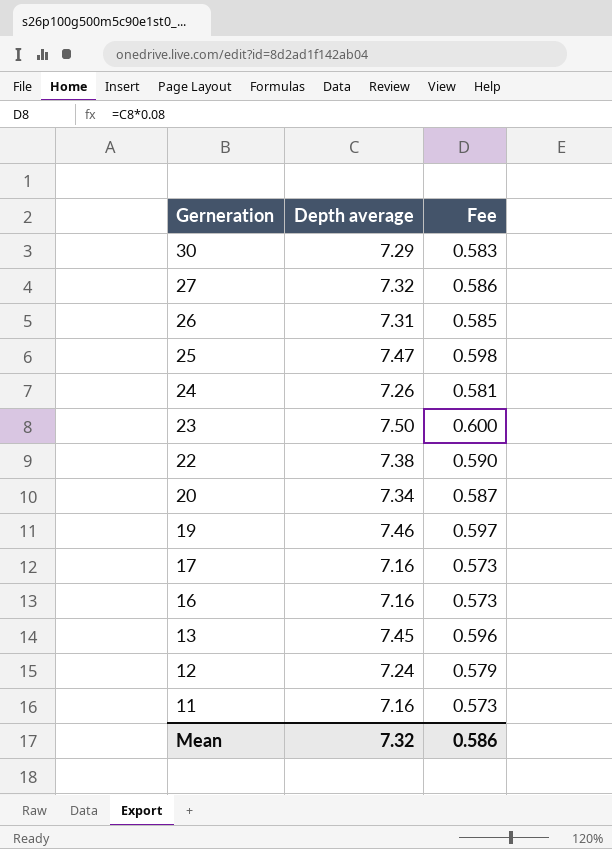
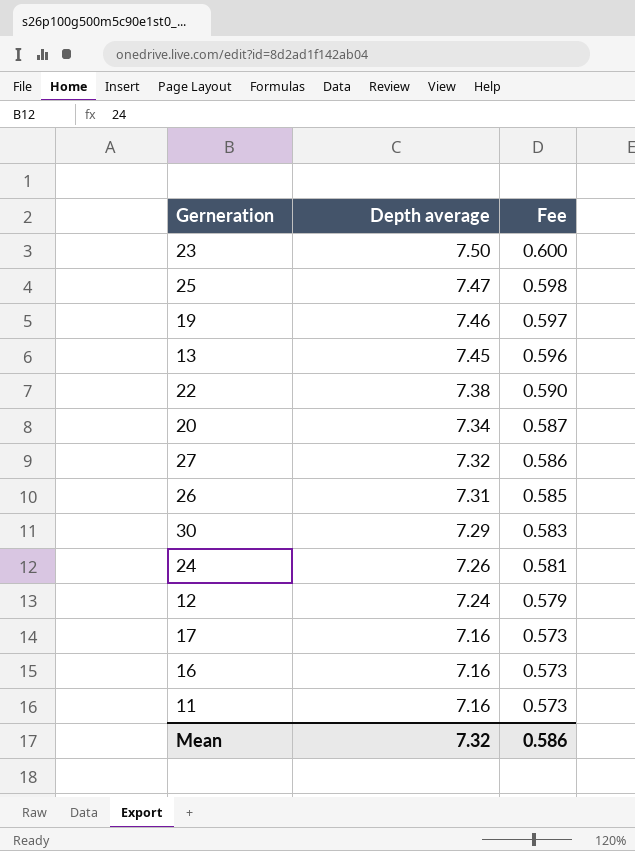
row order: Gerneration descending -> Depth average descending

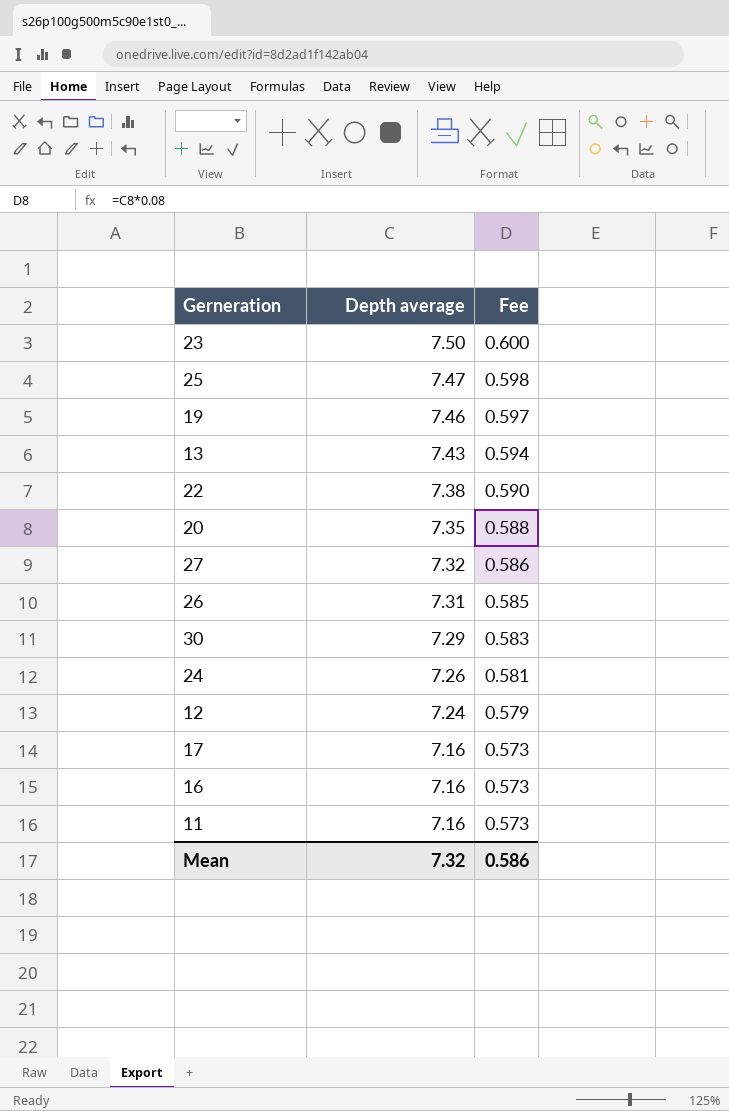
13 | Depth average: 7.45 -> 7.43
13 | Fee: 0.596 -> 0.594
20 | Depth average: 7.34 -> 7.35
20 | Fee: 0.587 -> 0.588

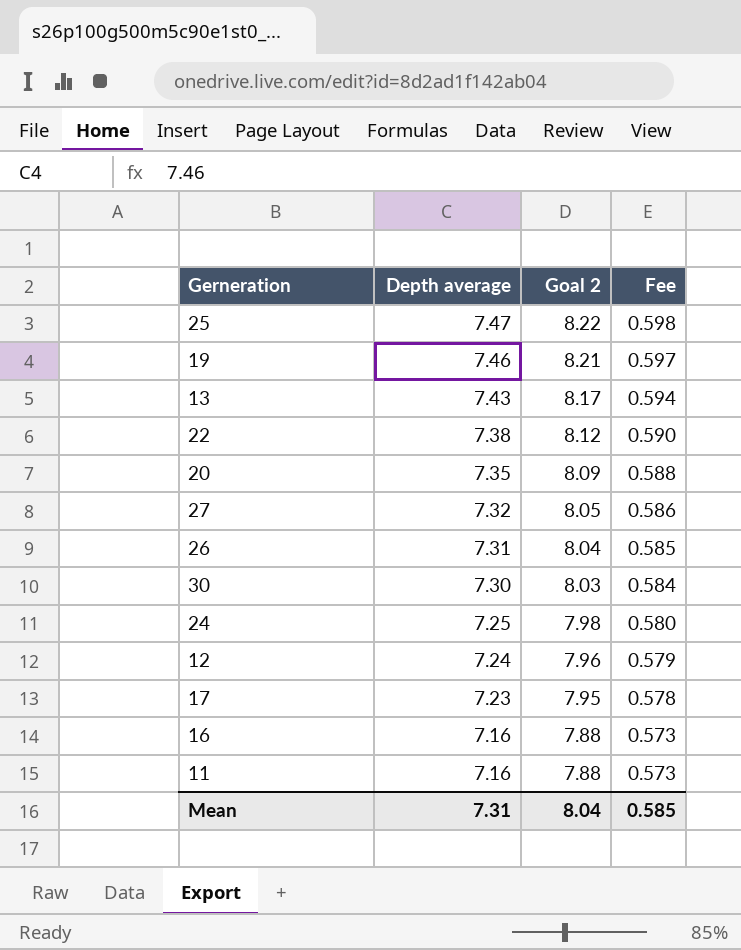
column Goal 2 | formula: none -> [Depth average] * 1.1
row 23: 7.50 | 0.600 -> none
30 | Depth average: 7.29 -> 7.30
30 | Fee: 0.583 -> 0.584
24 | Depth average: 7.26 -> 7.25
24 | Fee: 0.581 -> 0.580
17 | Depth average: 7.16 -> 7.23
17 | Fee: 0.573 -> 0.578
Mean | Depth average: 7.32 -> 7.31
Mean | Fee: 0.586 -> 0.585

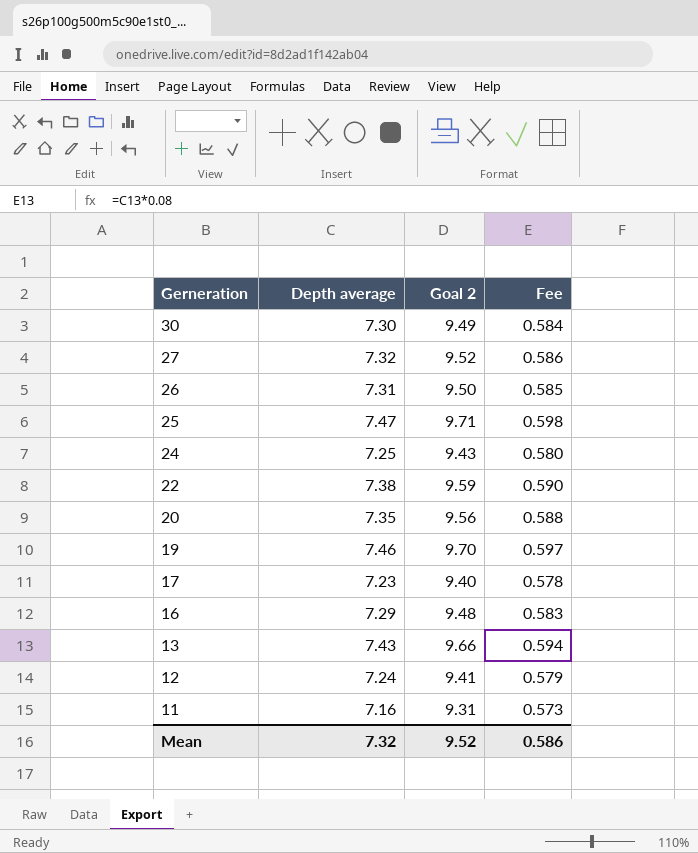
row order: Depth average descending -> Gerneration descending
column Goal 2 | formula: [Depth average] * 1.1 -> [Depth average] * 1.3
16 | Depth average: 7.16 -> 7.29
16 | Fee: 0.573 -> 0.583
Mean | Depth average: 7.31 -> 7.32
Mean | Goal 2: 8.04 -> 9.52
Mean | Fee: 0.585 -> 0.586

